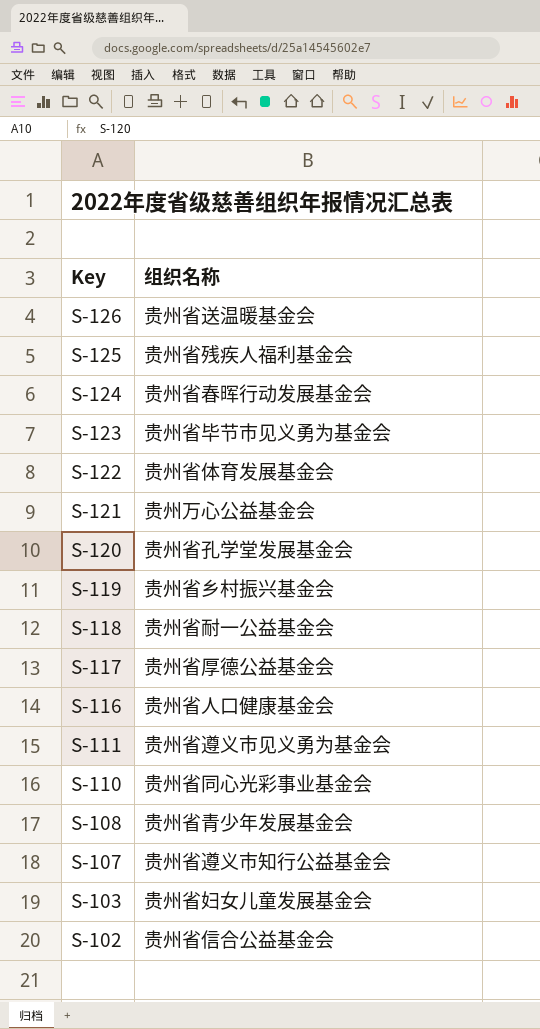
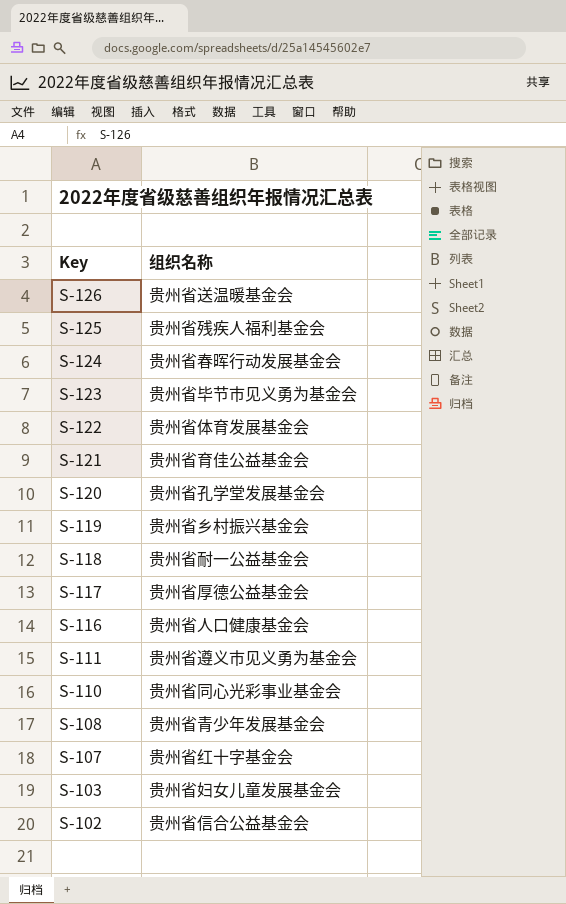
S-121 | 组织名称: 贵州万心公益基金会 -> 贵州省育佳公益基金会
S-107 | 组织名称: 贵州省遵义市知行公益基金会 -> 贵州省红十字基金会

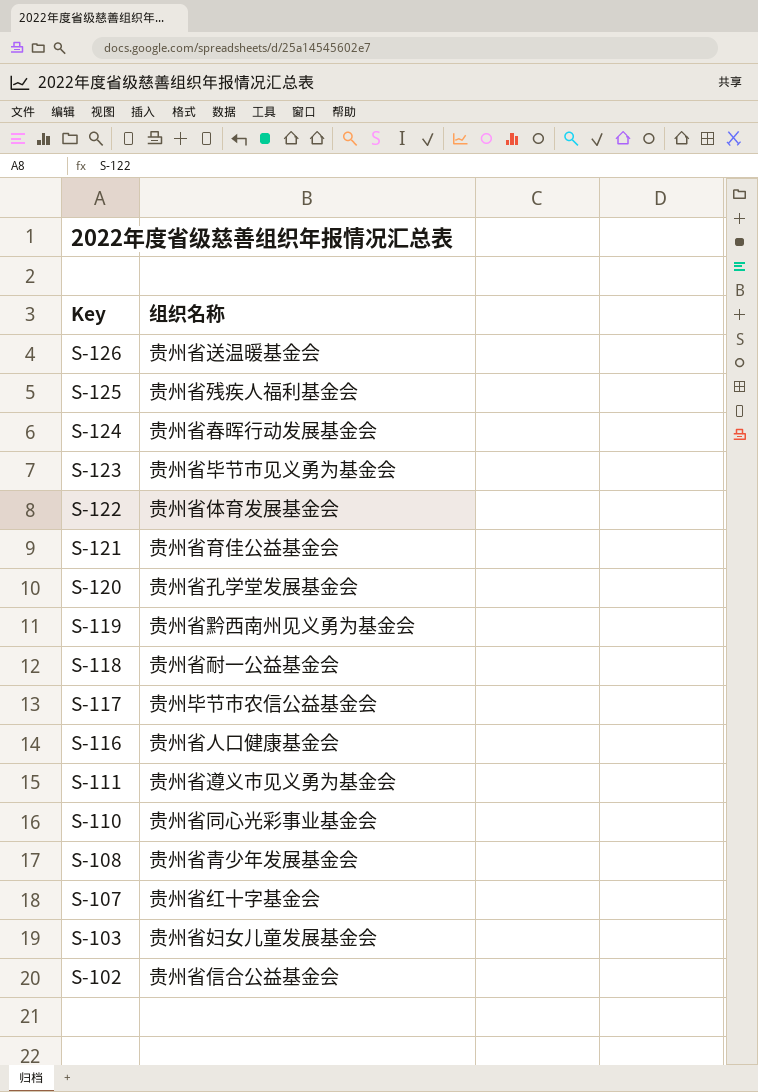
S-119 | 组织名称: 贵州省乡村振兴基金会 -> 贵州省黔西南州见义勇为基金会
S-117 | 组织名称: 贵州省厚德公益基金会 -> 贵州毕节市农信公益基金会

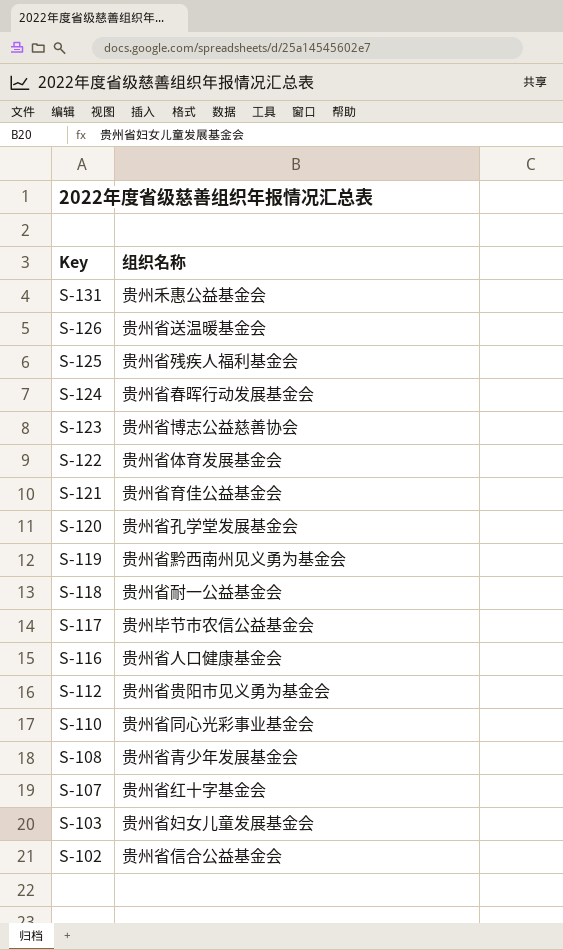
row S-111: 贵州省遵义市见义勇为基金会 -> none
row S-131: none -> 贵州禾惠公益基金会
S-123 | 组织名称: 贵州省毕节市见义勇为基金会 -> 贵州省博志公益慈善协会
row S-112: none -> 贵州省贵阳市见义勇为基金会

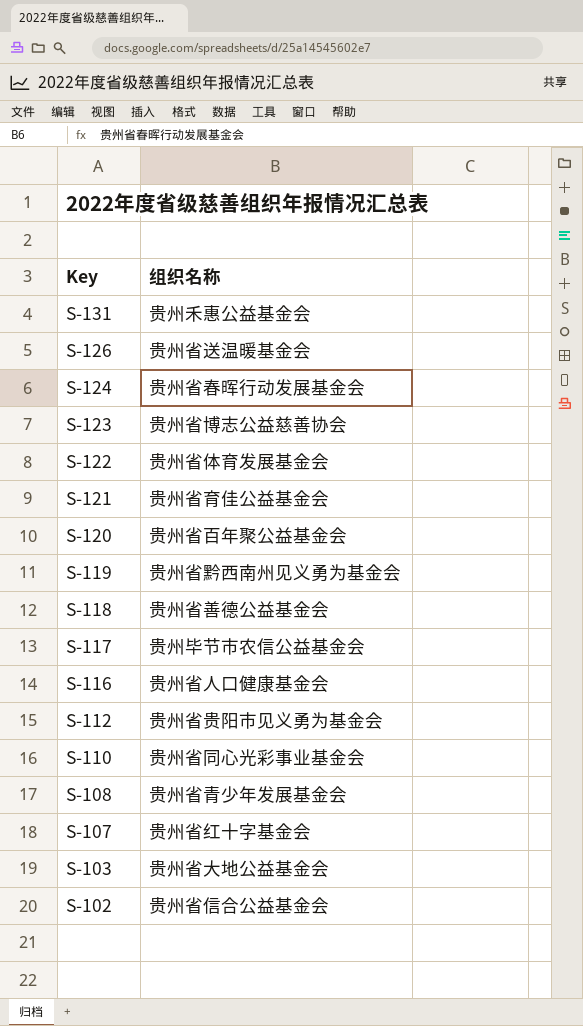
row S-125: 贵州省残疾人福利基金会 -> none
S-120 | 组织名称: 贵州省孔学堂发展基金会 -> 贵州省百年聚公益基金会
S-118 | 组织名称: 贵州省耐一公益基金会 -> 贵州省善德公益基金会
S-103 | 组织名称: 贵州省妇女儿童发展基金会 -> 贵州省大地公益基金会

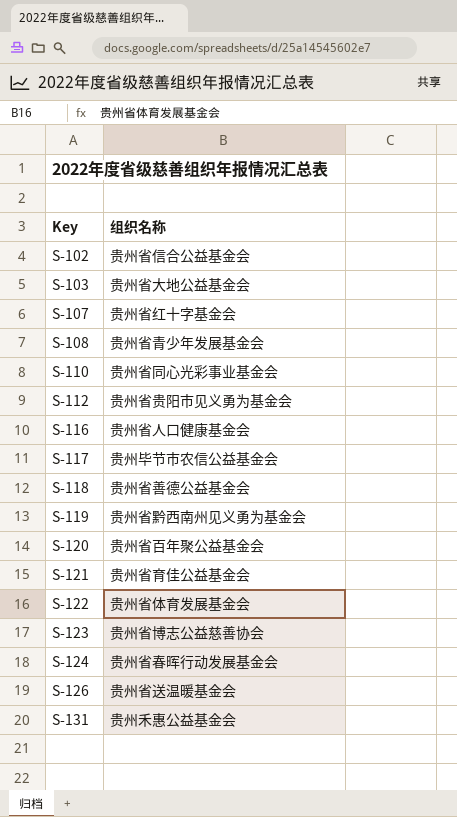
row order: Key descending -> Key ascending

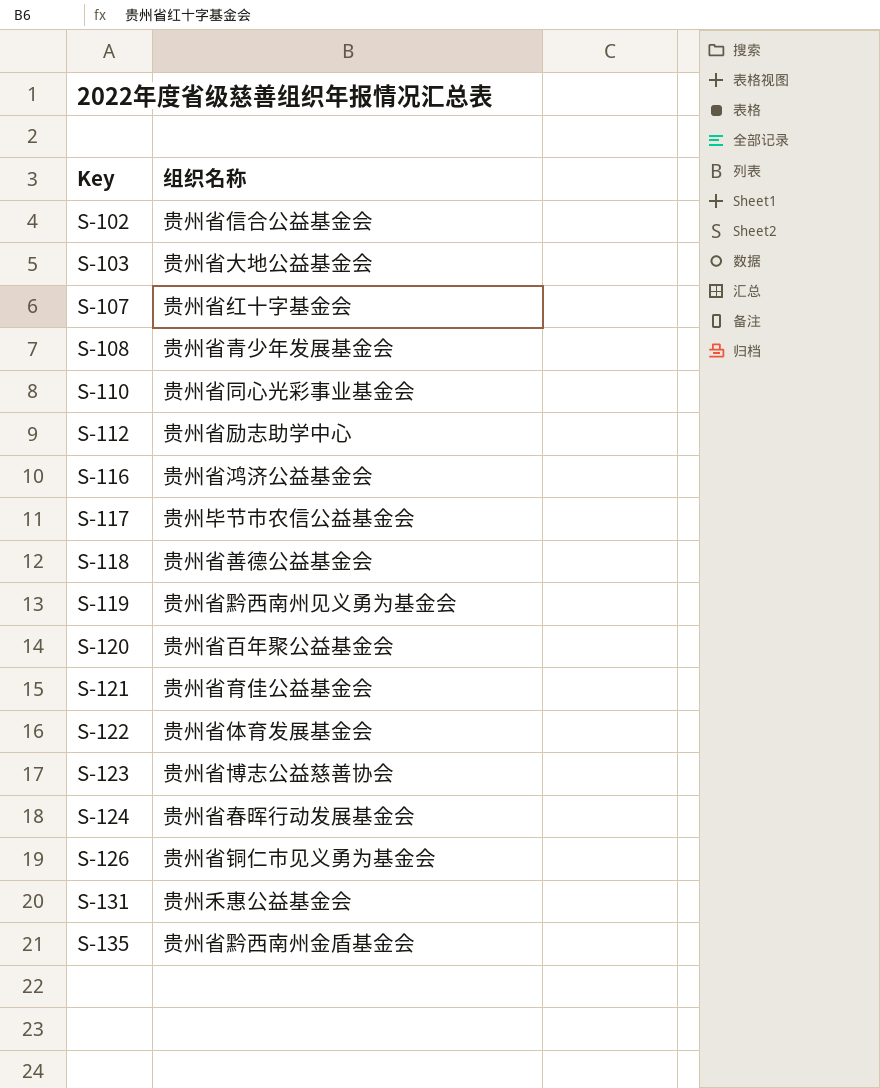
S-112 | 组织名称: 贵州省贵阳市见义勇为基金会 -> 贵州省励志助学中心
S-116 | 组织名称: 贵州省人口健康基金会 -> 贵州省鸿济公益基金会
S-126 | 组织名称: 贵州省送温暖基金会 -> 贵州省铜仁市见义勇为基金会
row S-135: none -> 贵州省黔西南州金盾基金会

